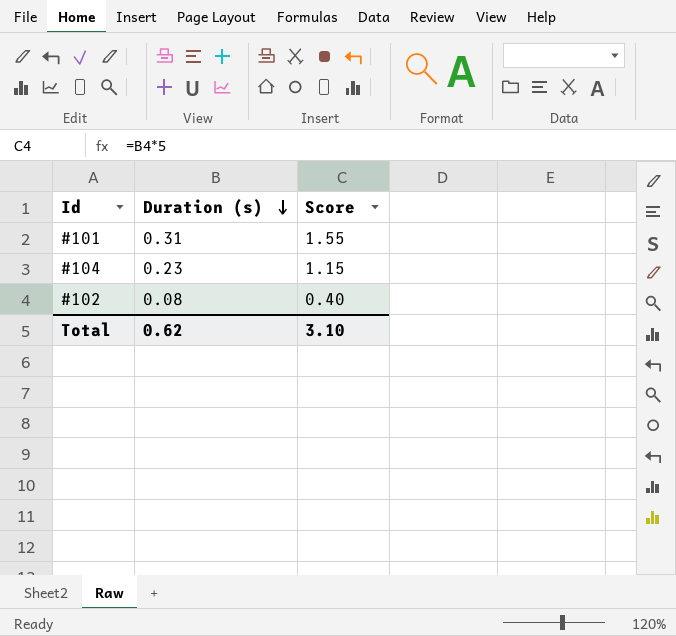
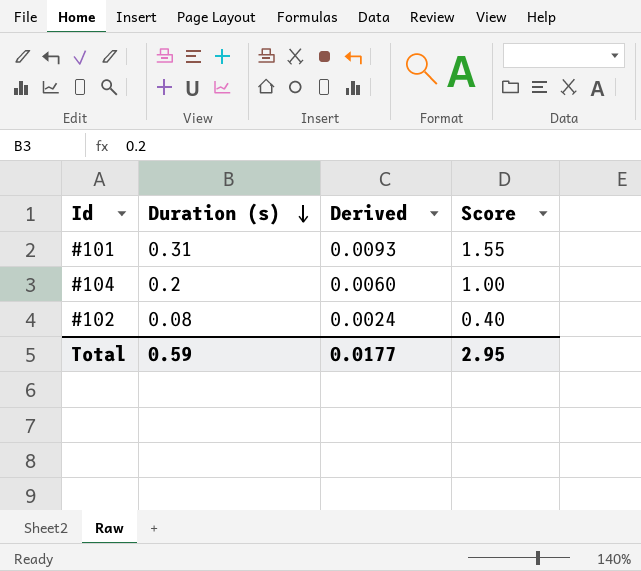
column Derived | formula: none -> [Duration (s)] * 0.03
#104 | Duration (s): 0.23 -> 0.2
#104 | Score: 1.15 -> 1.00
Total | Duration (s): 0.62 -> 0.59
Total | Score: 3.10 -> 2.95

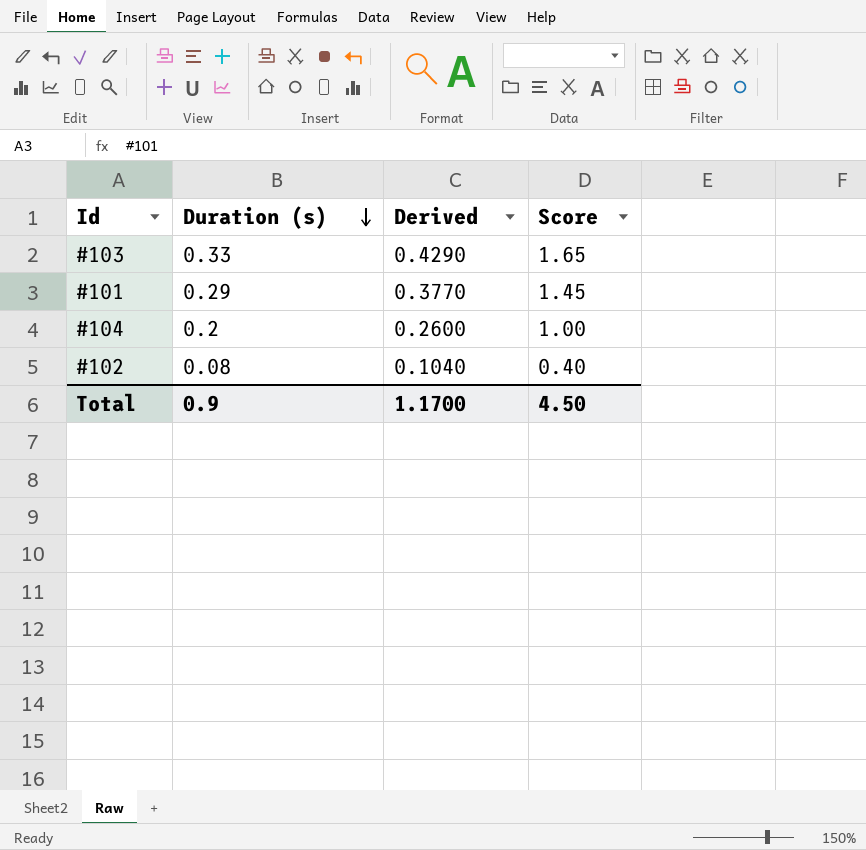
column Derived | formula: [Duration (s)] * 0.03 -> [Duration (s)] * 1.3
row #103: none -> 0.33 | 0.4290 | 1.65
#101 | Duration (s): 0.31 -> 0.29
#101 | Score: 1.55 -> 1.45
Total | Duration (s): 0.59 -> 0.9
Total | Derived: 0.0177 -> 1.1700
Total | Score: 2.95 -> 4.50

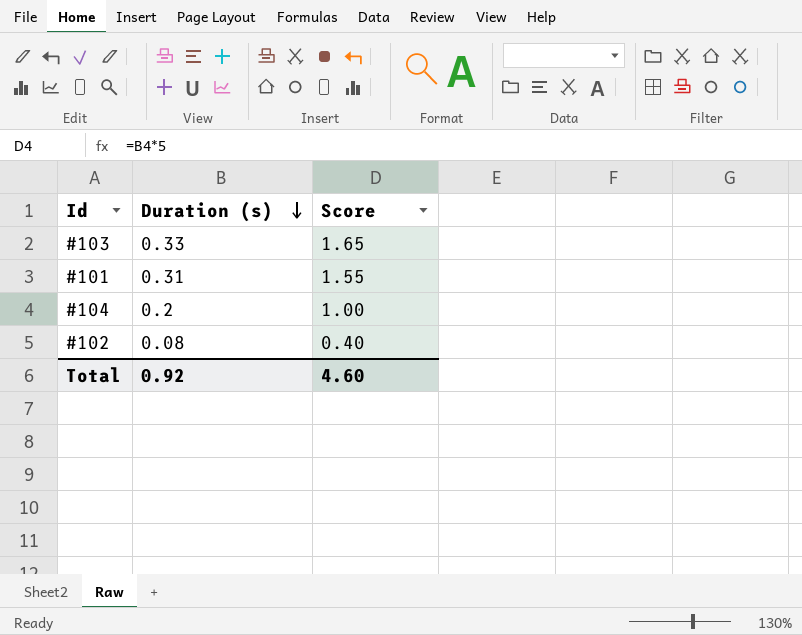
column Derived | formula: [Duration (s)] * 1.3 -> none
#101 | Duration (s): 0.29 -> 0.31
#101 | Score: 1.45 -> 1.55
Total | Duration (s): 0.9 -> 0.92
Total | Score: 4.50 -> 4.60

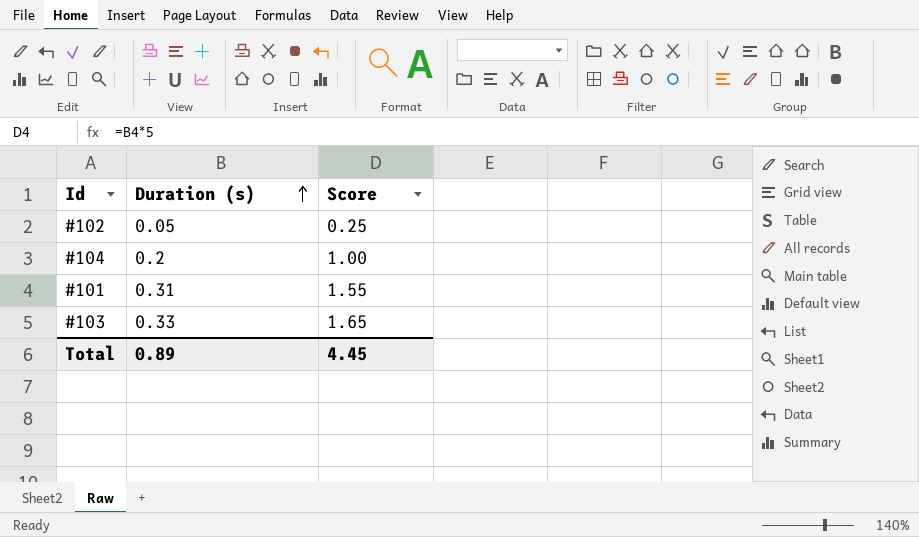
row order: Duration (s) descending -> Duration (s) ascending
#102 | Duration (s): 0.08 -> 0.05
#102 | Score: 0.40 -> 0.25
Total | Duration (s): 0.92 -> 0.89
Total | Score: 4.60 -> 4.45

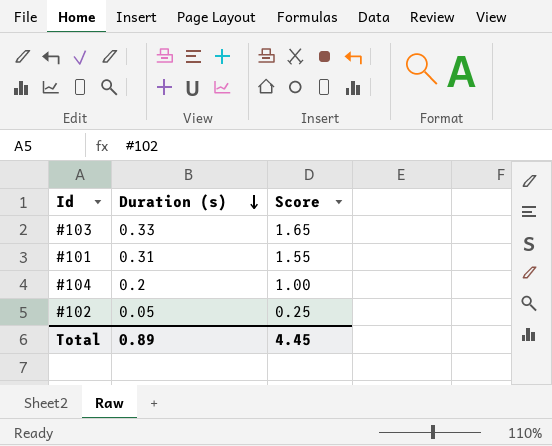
row order: Duration (s) ascending -> Duration (s) descending

